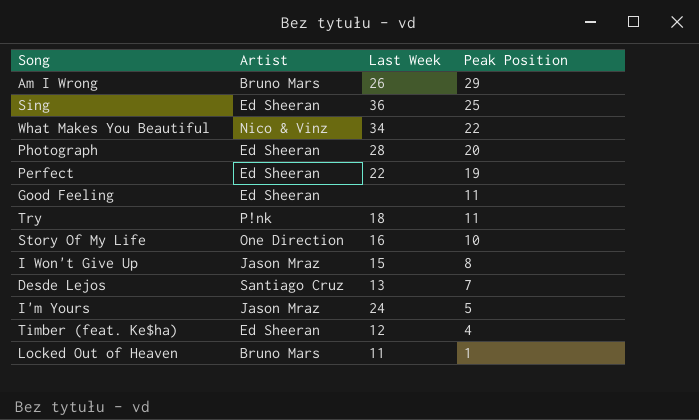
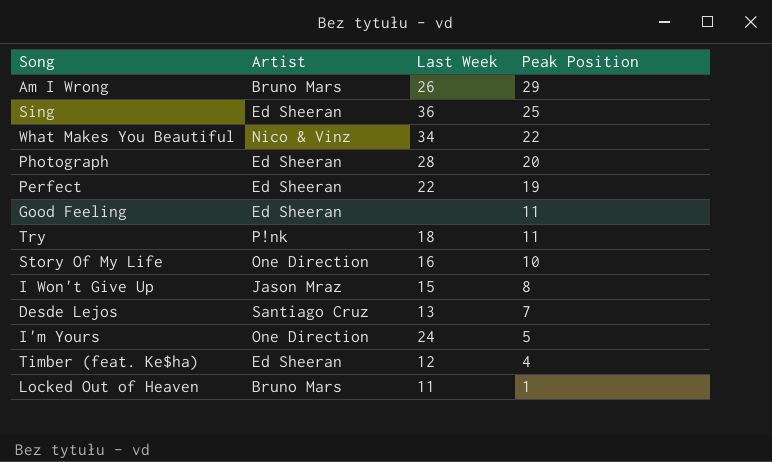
I'm Yours | Artist: Jason Mraz -> One Direction

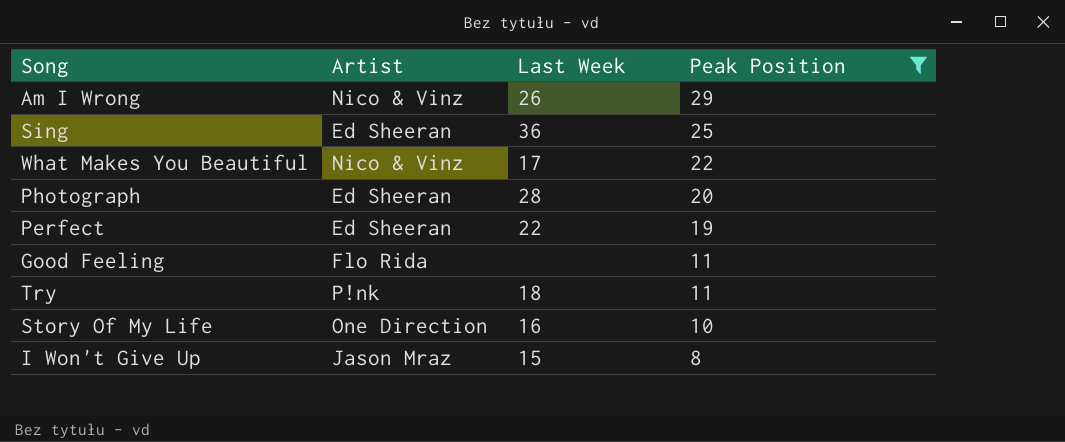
filter: none -> Peak Position >= 8
Am I Wrong | Artist: Bruno Mars -> Nico & Vinz
What Makes You Beautiful | Last Week: 34 -> 17
Good Feeling | Artist: Ed Sheeran -> Flo Rida

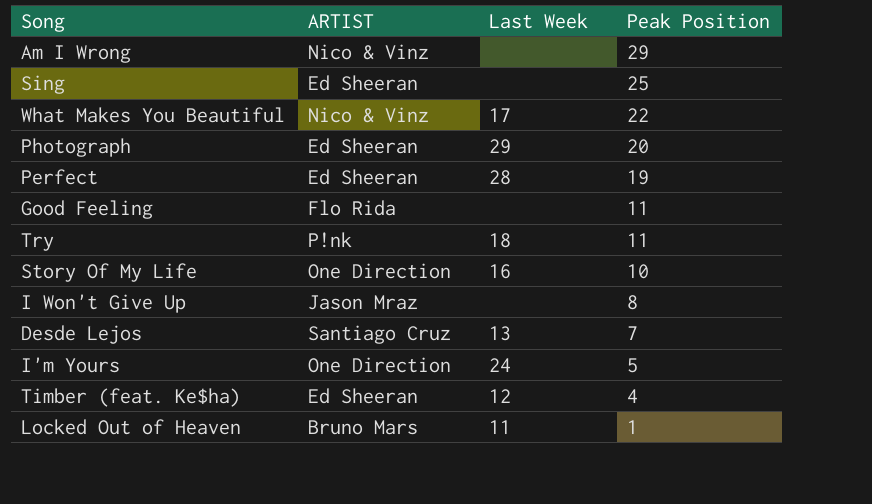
filter: Peak Position >= 8 -> none
column name: Artist -> ARTIST
Am I Wrong | Last Week: 26 -> none
Sing | Last Week: 36 -> none
Photograph | Last Week: 28 -> 29
Perfect | Last Week: 22 -> 28
I Won't Give Up | Last Week: 15 -> none

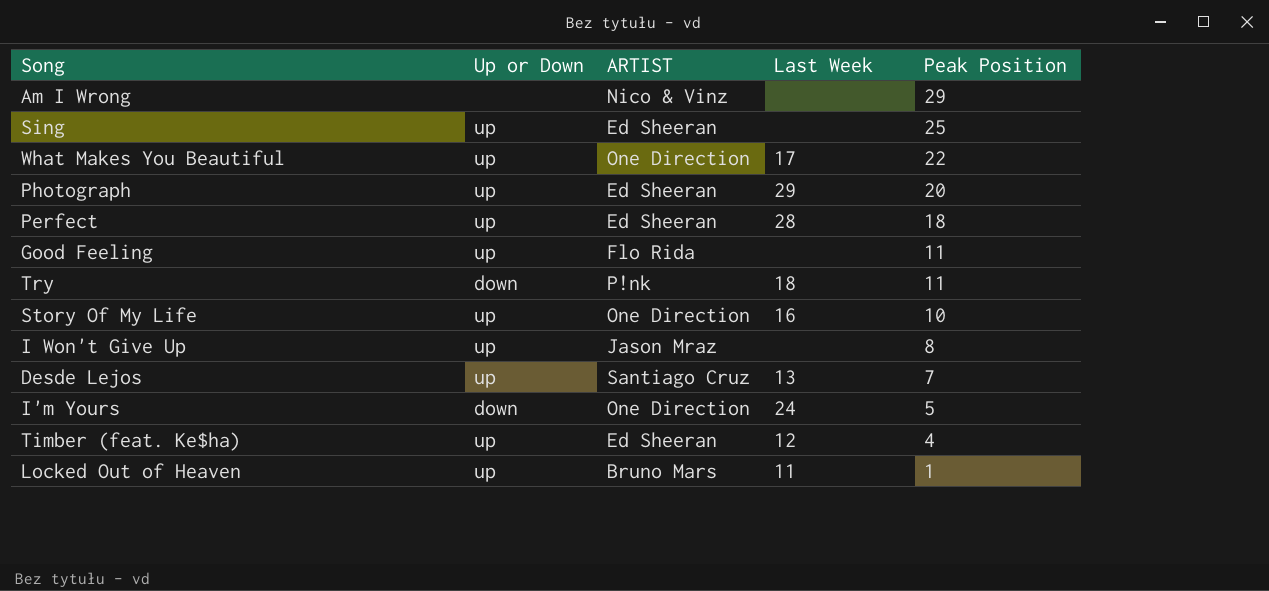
column Up or Down | position: none -> 2
What Makes You Beautiful | ARTIST: Nico & Vinz -> One Direction
Perfect | Peak Position: 19 -> 18

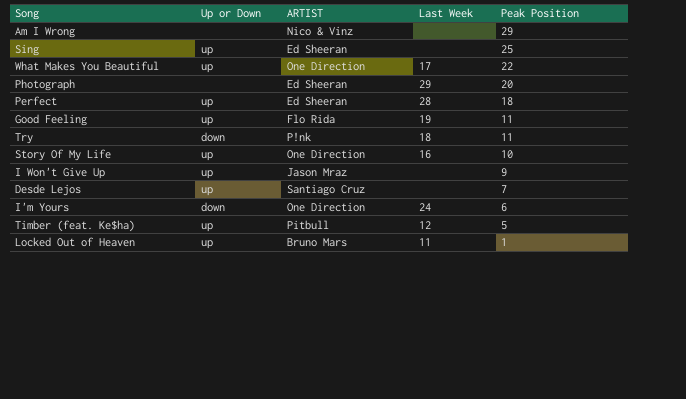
Photograph | Up or Down: up -> none
Good Feeling | Last Week: none -> 19
I Won't Give Up | Peak Position: 8 -> 9
Desde Lejos | Last Week: 13 -> none
I'm Yours | Peak Position: 5 -> 6
Timber (feat. Ke$ha) | ARTIST: Ed Sheeran -> Pitbull
Timber (feat. Ke$ha) | Peak Position: 4 -> 5

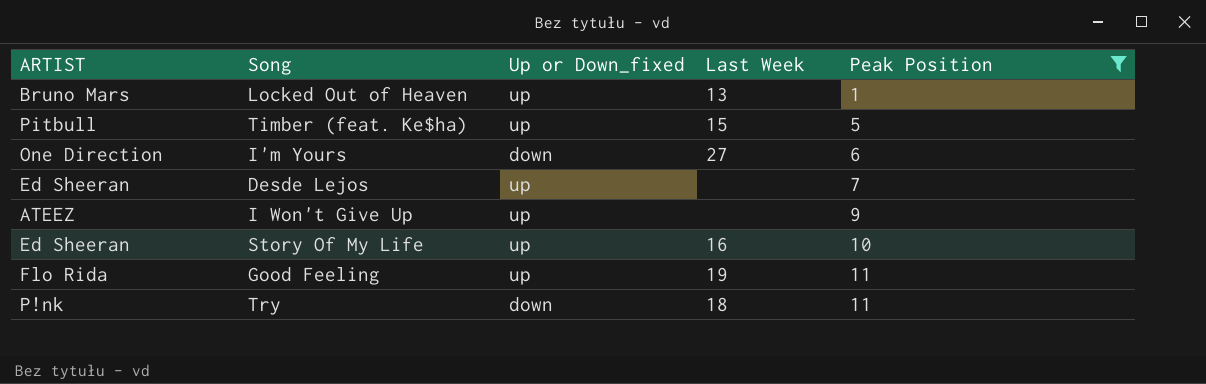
filter: none -> Peak Position <= 11
row order: Peak Position descending -> Peak Position ascending
column ARTIST | position: 3 -> 1
column name: Up or Down -> Up or Down_fixed
Locked Out of Heaven | Last Week: 11 -> 13
Timber (feat. Ke$ha) | Last Week: 12 -> 15
I'm Yours | Last Week: 24 -> 27
Desde Lejos | ARTIST: Santiago Cruz -> Ed Sheeran
I Won't Give Up | ARTIST: Jason Mraz -> ATEEZ
Story Of My Life | ARTIST: One Direction -> Ed Sheeran

